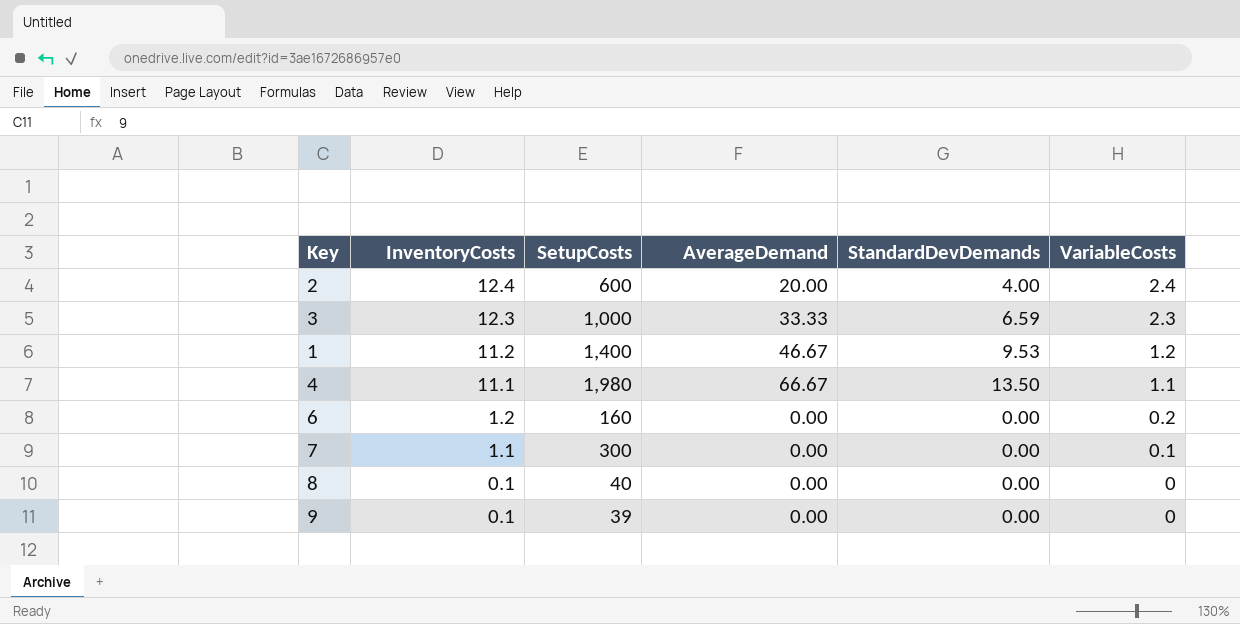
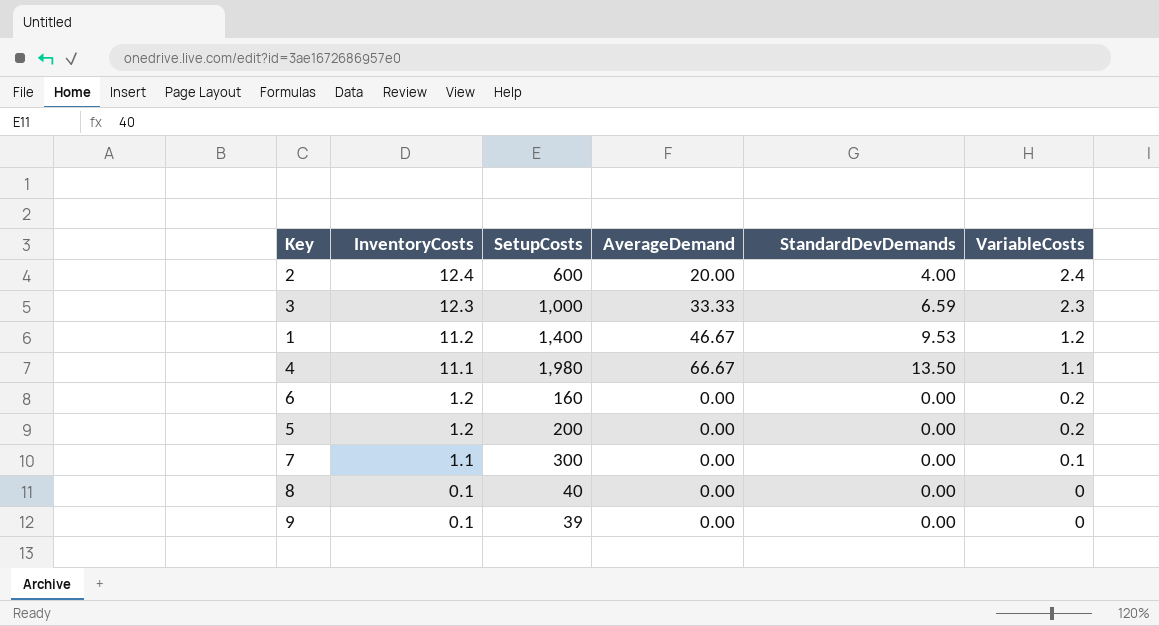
row 5: none -> 1.2 | 200 | 0.00 | 0.00 | 0.2

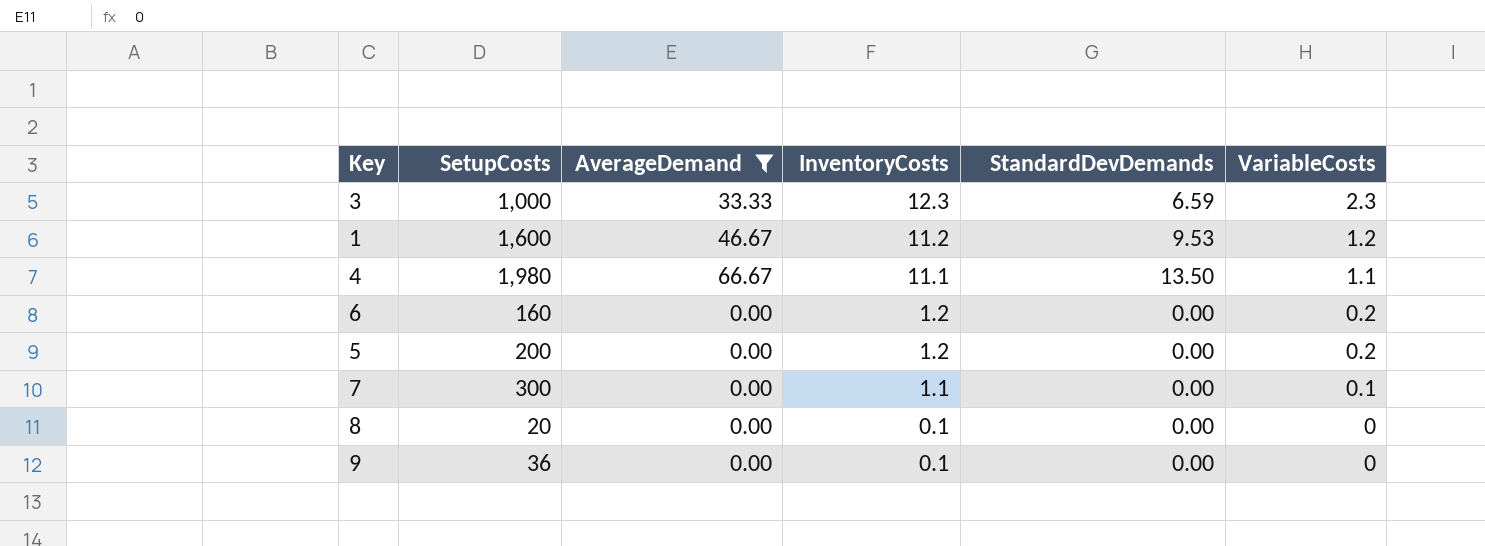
filter: none -> AverageDemand != 20.00
column InventoryCosts | position: 2 -> 4
1 | SetupCosts: 1,400 -> 1,600
8 | SetupCosts: 40 -> 20
9 | SetupCosts: 39 -> 36

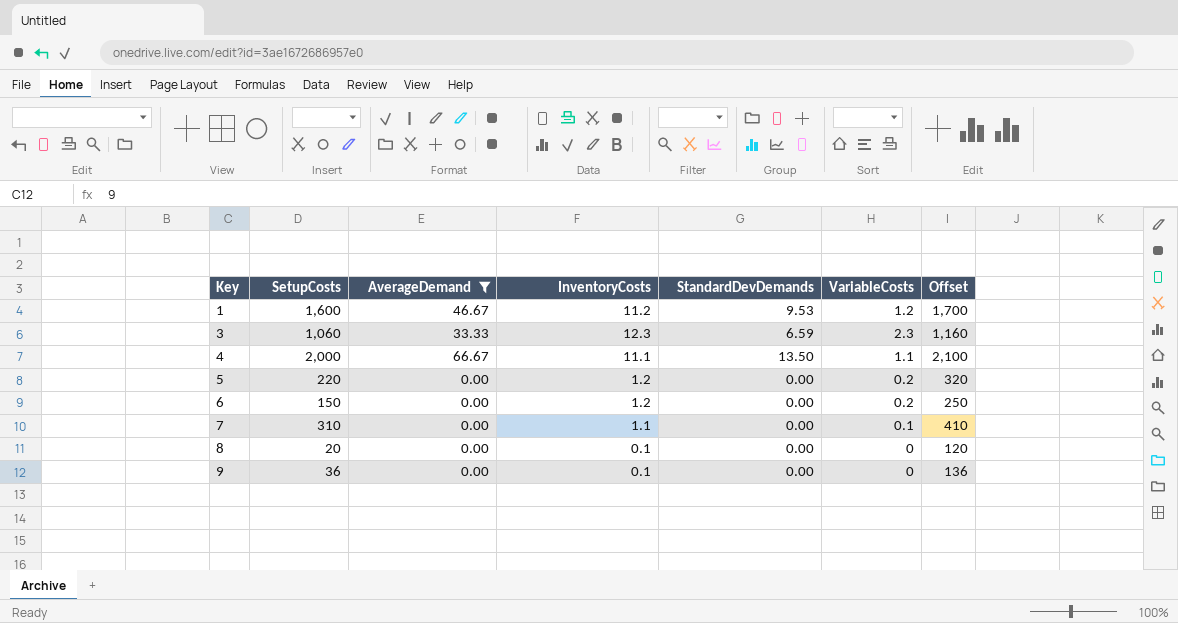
row order: InventoryCosts descending -> Key ascending
column Offset | formula: none -> [SetupCosts] + 100
3 | SetupCosts: 1,000 -> 1,060
4 | SetupCosts: 1,980 -> 2,000
5 | SetupCosts: 200 -> 220
6 | SetupCosts: 160 -> 150
7 | SetupCosts: 300 -> 310

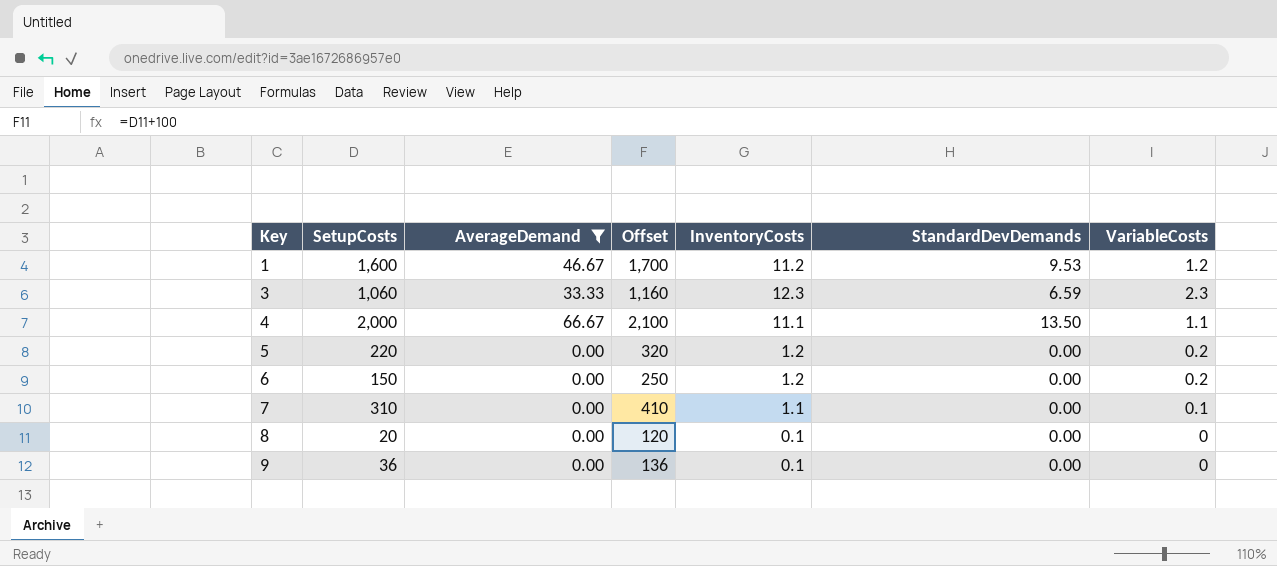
column Offset | position: 7 -> 4

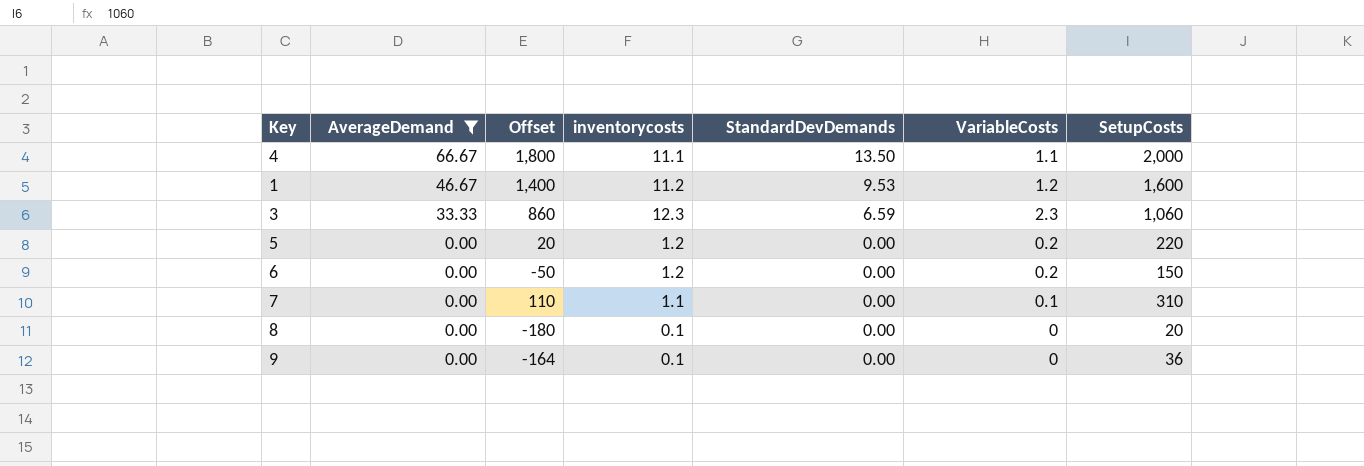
row order: Key ascending -> AverageDemand descending
column Offset | formula: [SetupCosts] + 100 -> [SetupCosts] - 200
column name: InventoryCosts -> inventorycosts
column SetupCosts | position: 2 -> 7

